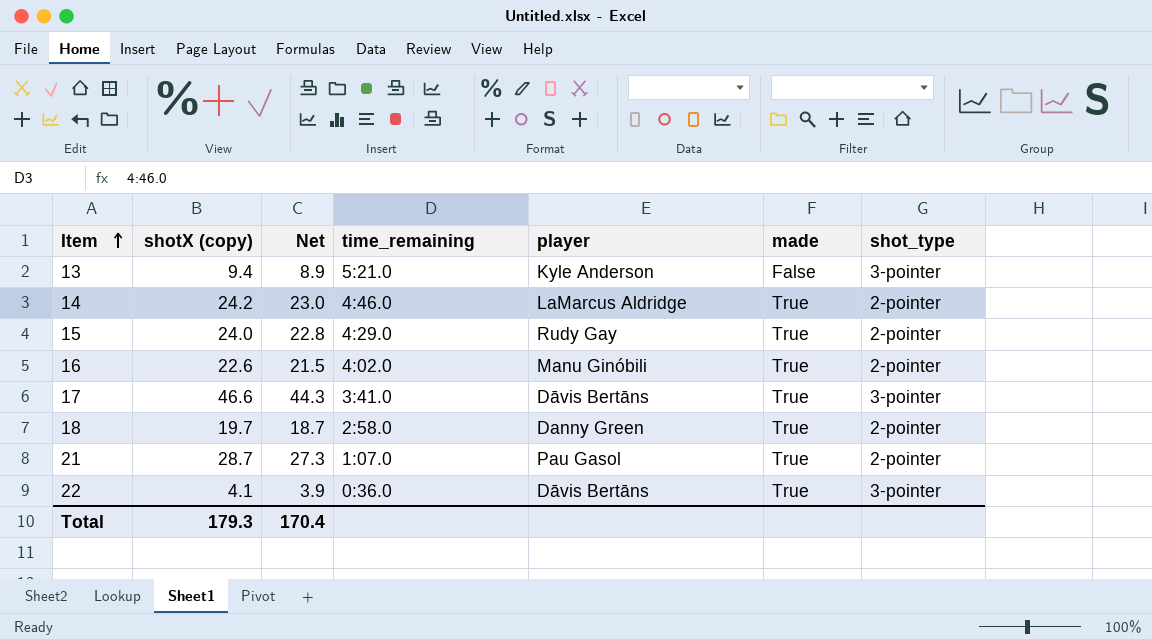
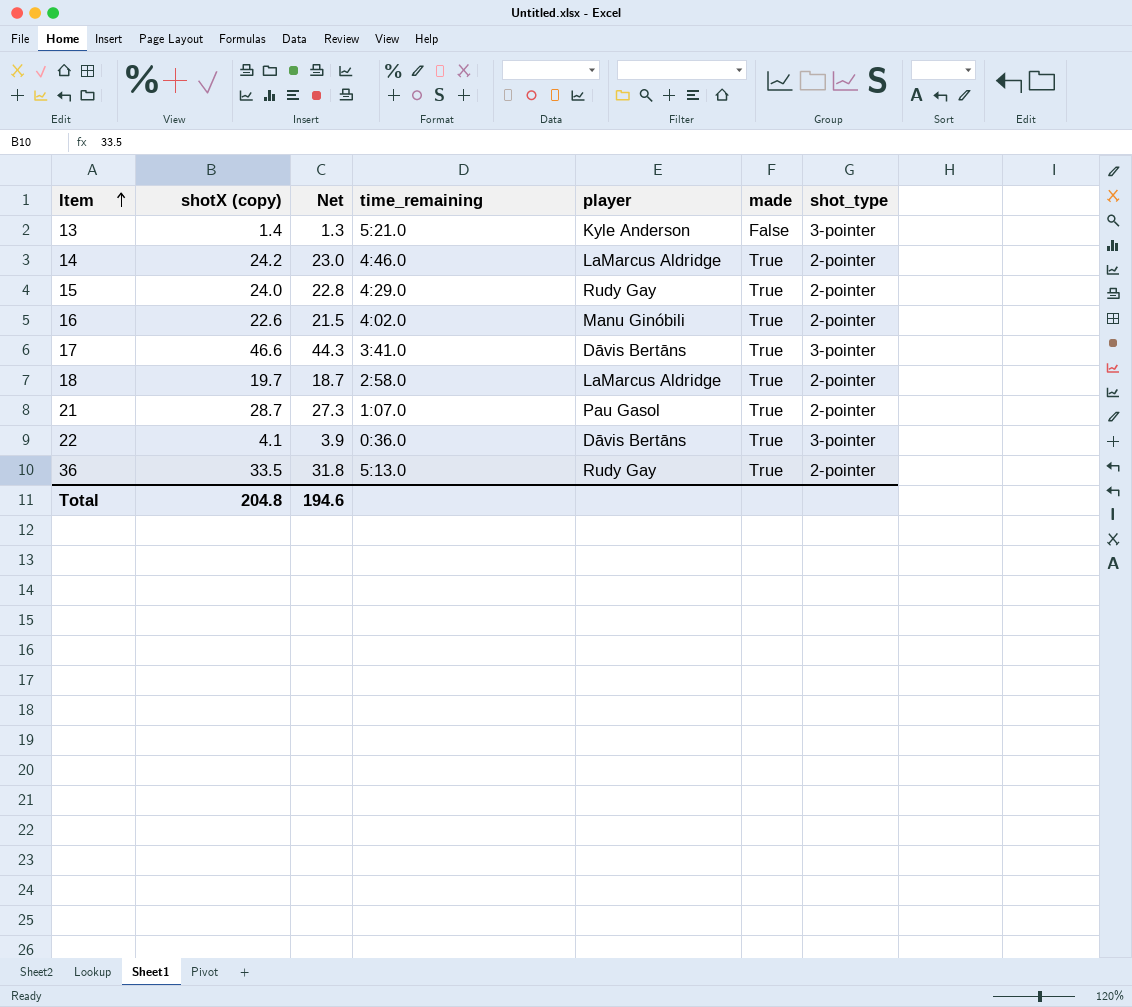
13 | shotX (copy): 9.4 -> 1.4
13 | Net: 8.9 -> 1.3
18 | player: Danny Green -> LaMarcus Aldridge
row 36: none -> 33.5 | 31.8 | 5:13.0 | Rudy Gay | True | 2-pointer
Total | shotX (copy): 179.3 -> 204.8
Total | Net: 170.4 -> 194.6

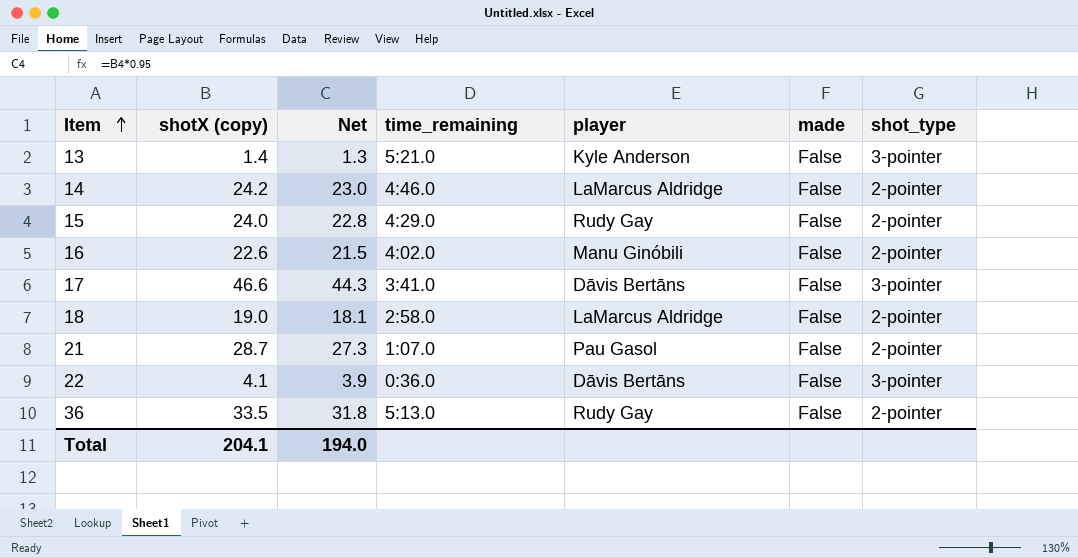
14 | made: True -> False
15 | made: True -> False
16 | made: True -> False
17 | made: True -> False
18 | shotX (copy): 19.7 -> 19.0
18 | Net: 18.7 -> 18.1
18 | made: True -> False
21 | made: True -> False
22 | made: True -> False
36 | made: True -> False
Total | shotX (copy): 204.8 -> 204.1
Total | Net: 194.6 -> 194.0

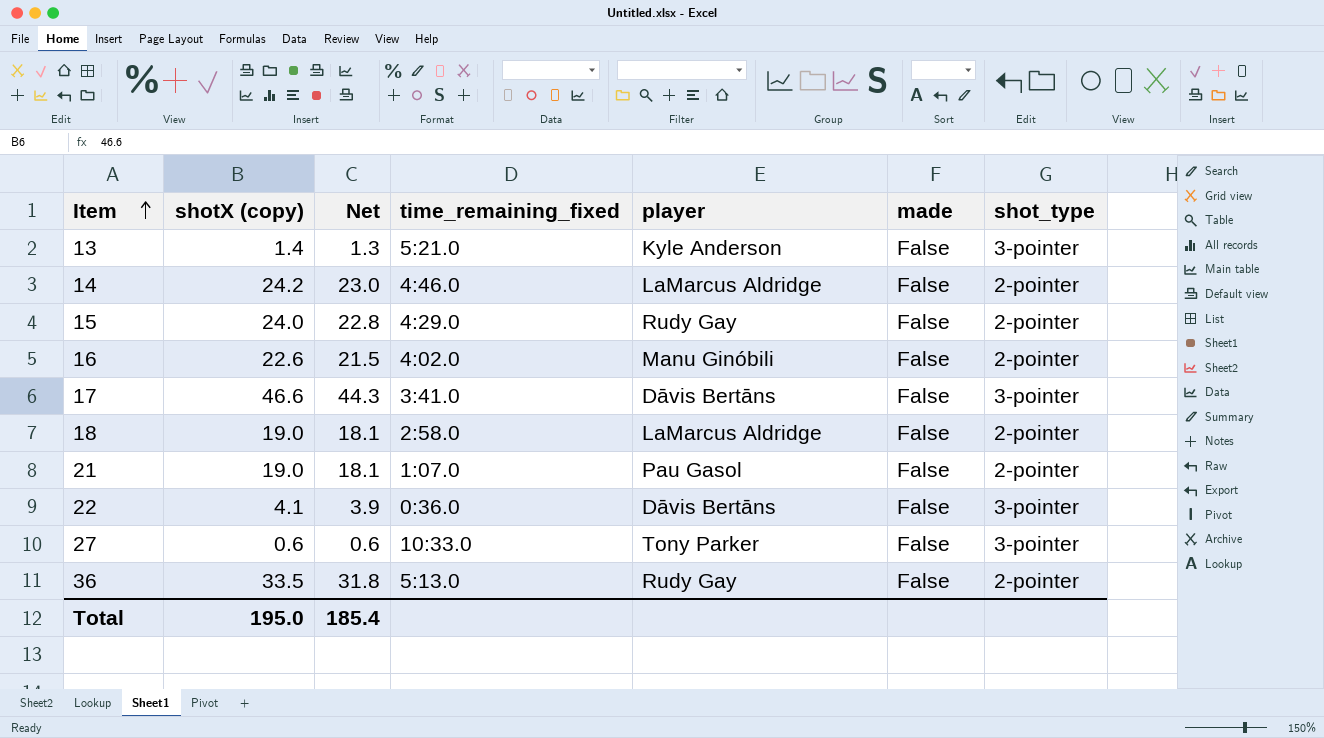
column name: time_remaining -> time_remaining_fixed
21 | shotX (copy): 28.7 -> 19.0
21 | Net: 27.3 -> 18.1
row 27: none -> 0.6 | 0.6 | 10:33.0 | Tony Parker | False | 3-pointer
Total | shotX (copy): 204.1 -> 195.0
Total | Net: 194.0 -> 185.4

